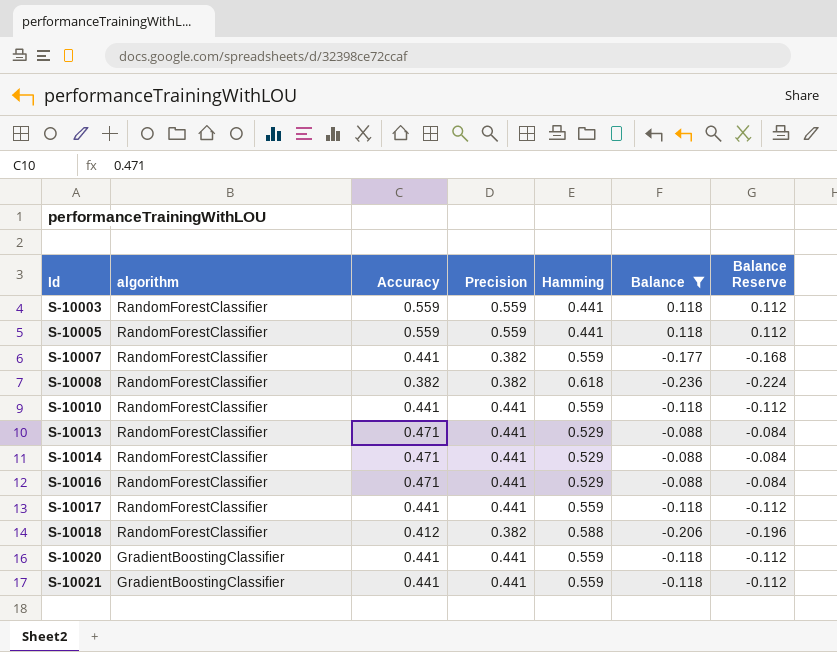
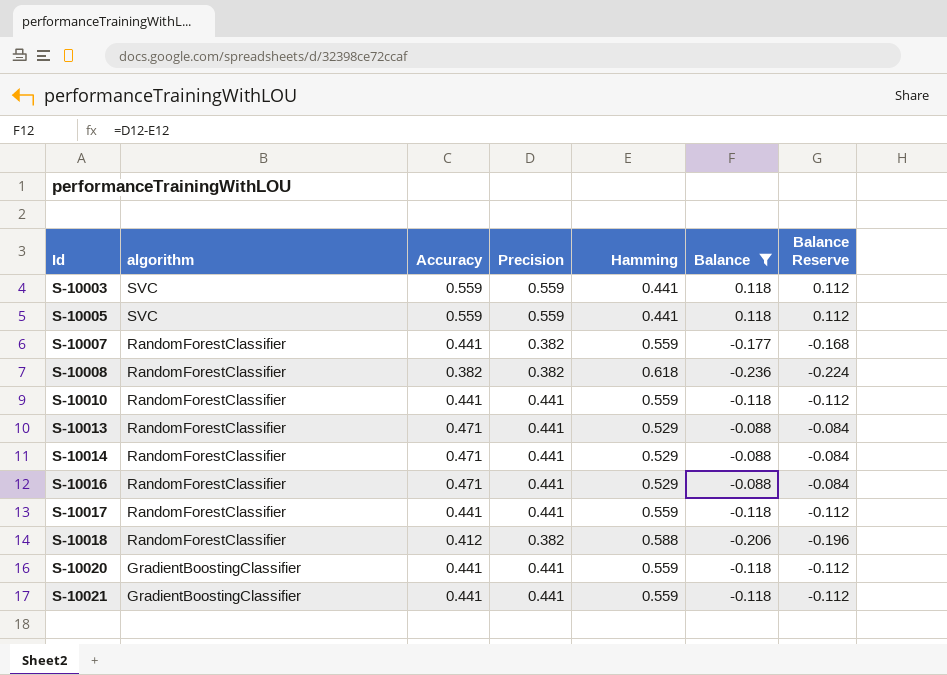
S-10003 | algorithm: RandomForestClassifier -> SVC
S-10005 | algorithm: RandomForestClassifier -> SVC

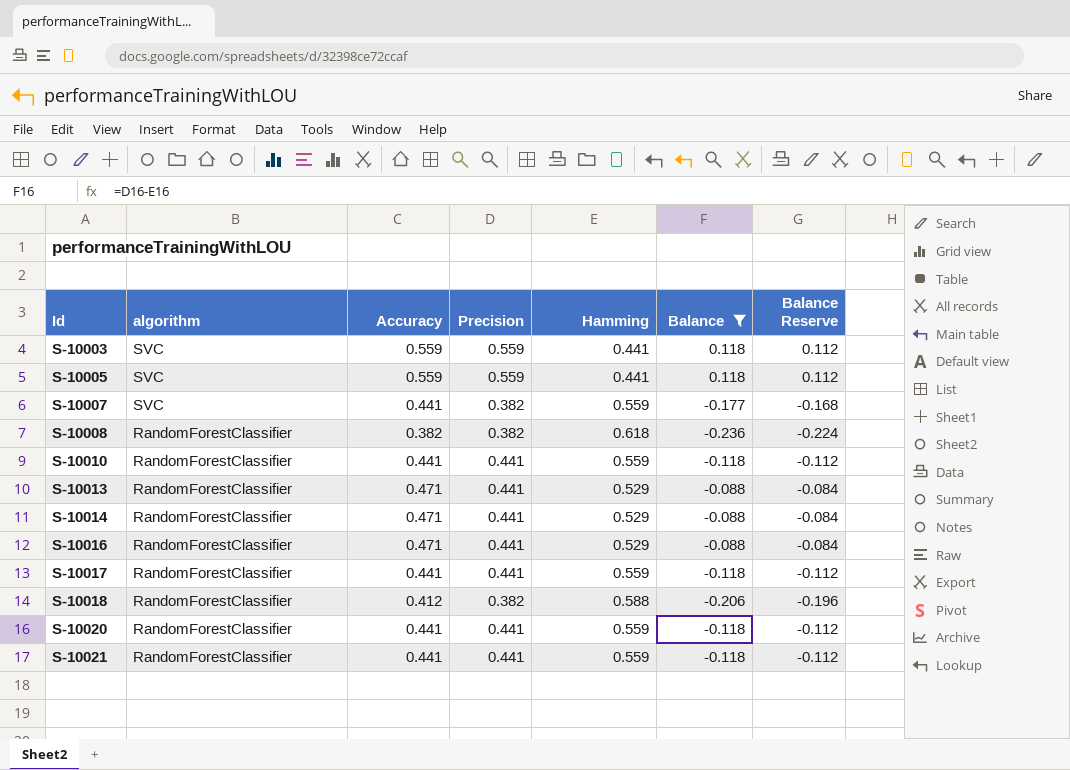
S-10007 | algorithm: RandomForestClassifier -> SVC
S-10020 | algorithm: GradientBoostingClassifier -> RandomForestClassifier
S-10021 | algorithm: GradientBoostingClassifier -> RandomForestClassifier

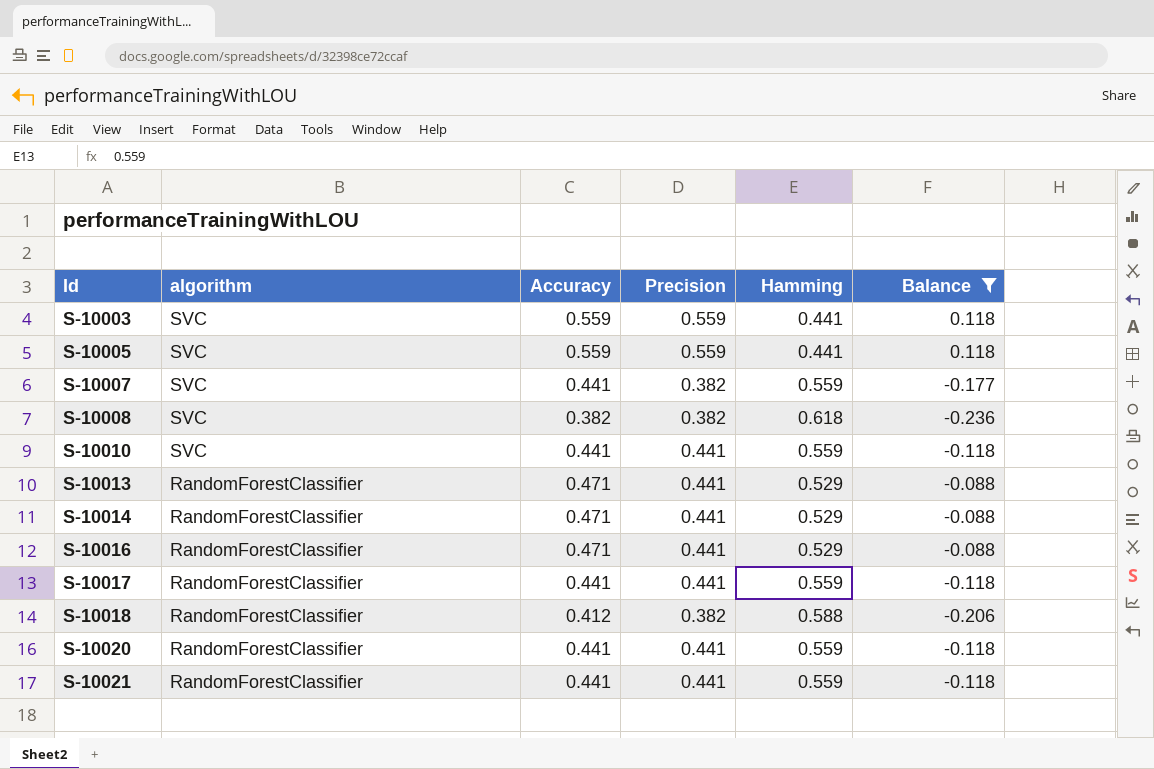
column Balance Reserve | formula: [Balance] * 0.95 -> none
S-10008 | algorithm: RandomForestClassifier -> SVC
S-10010 | algorithm: RandomForestClassifier -> SVC

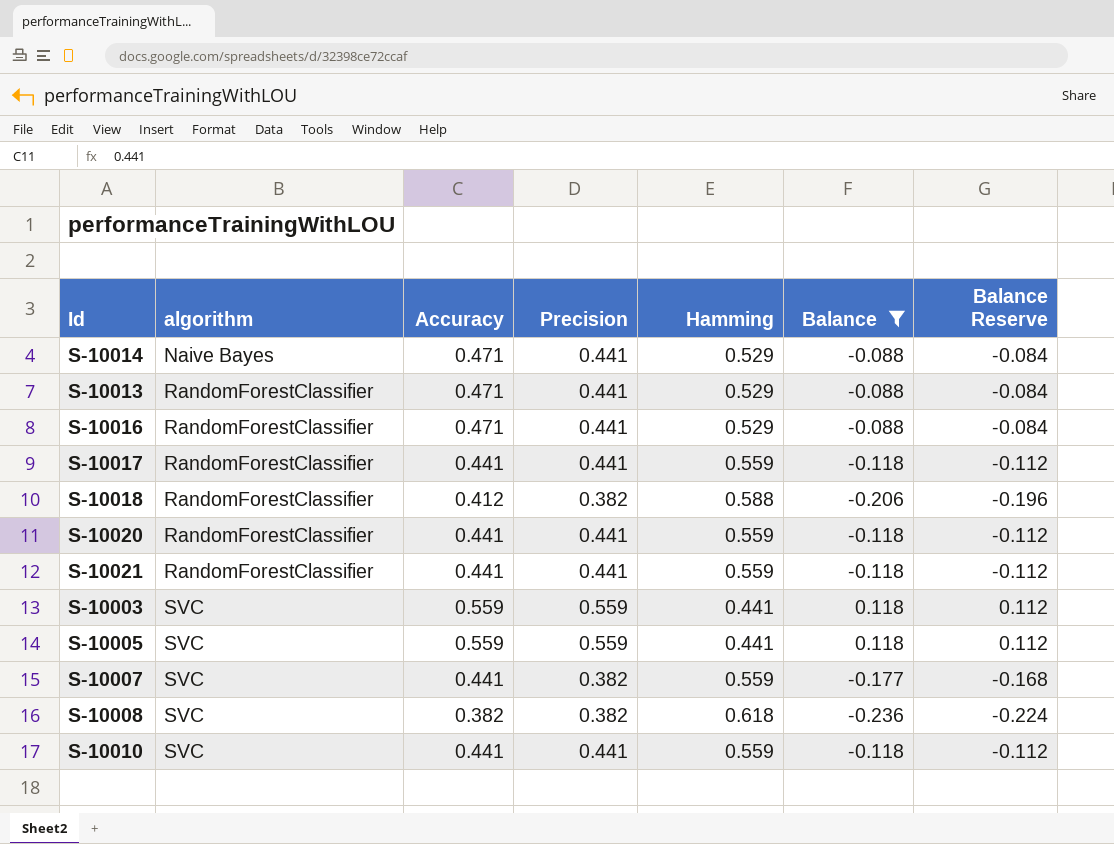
row order: Id ascending -> algorithm ascending
column Balance Reserve | formula: none -> [Balance] * 0.95
S-10014 | algorithm: RandomForestClassifier -> Naive Bayes

